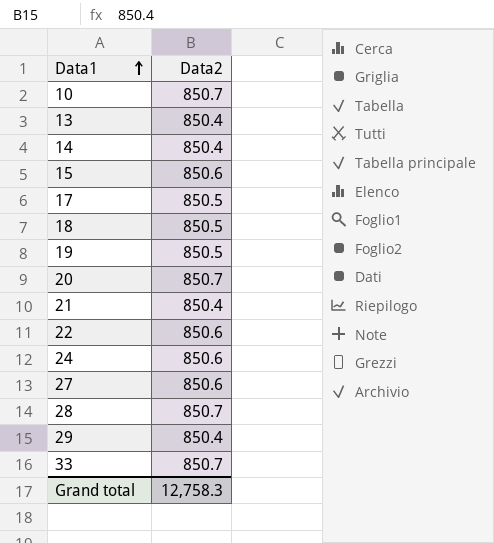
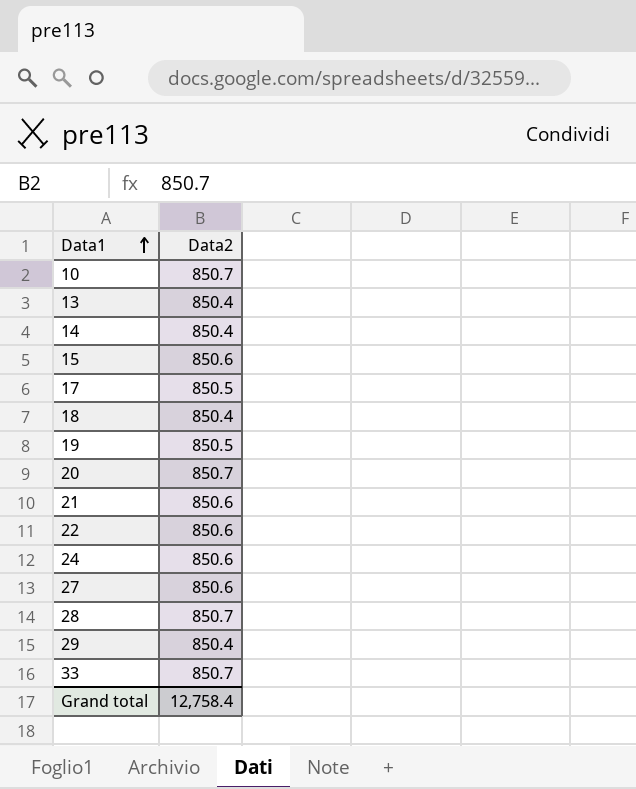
18 | Data2: 850.5 -> 850.4
21 | Data2: 850.4 -> 850.6
Grand total | Data2: 12,758.3 -> 12,758.4

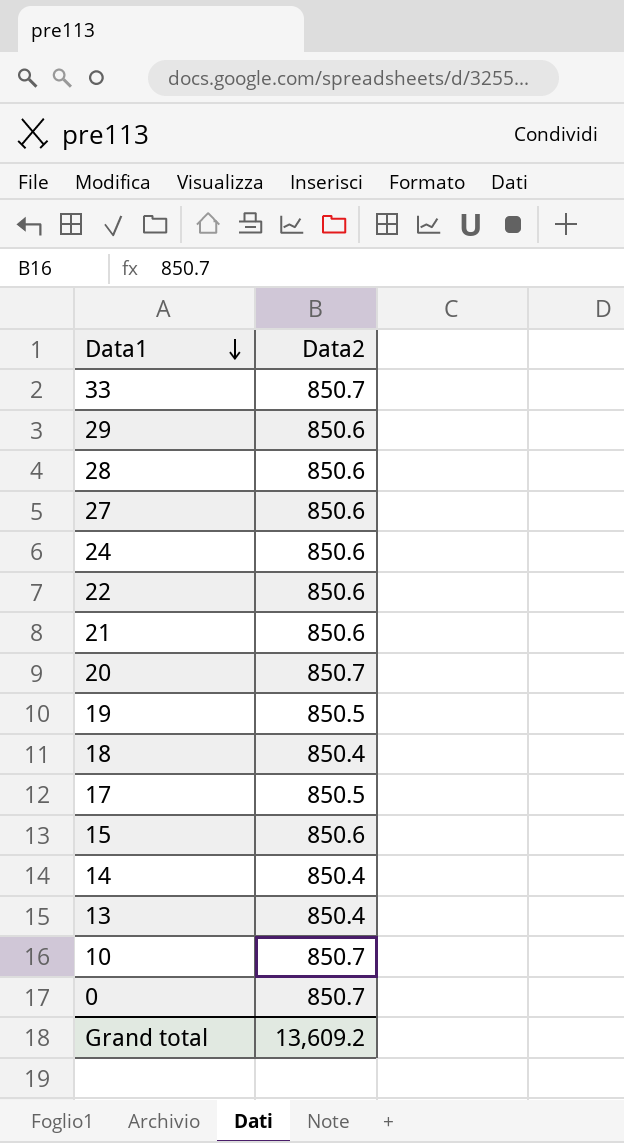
row order: Data1 ascending -> Data1 descending
29 | Data2: 850.4 -> 850.6
28 | Data2: 850.7 -> 850.6
row 0: none -> 850.7
Grand total | Data2: 12,758.4 -> 13,609.2

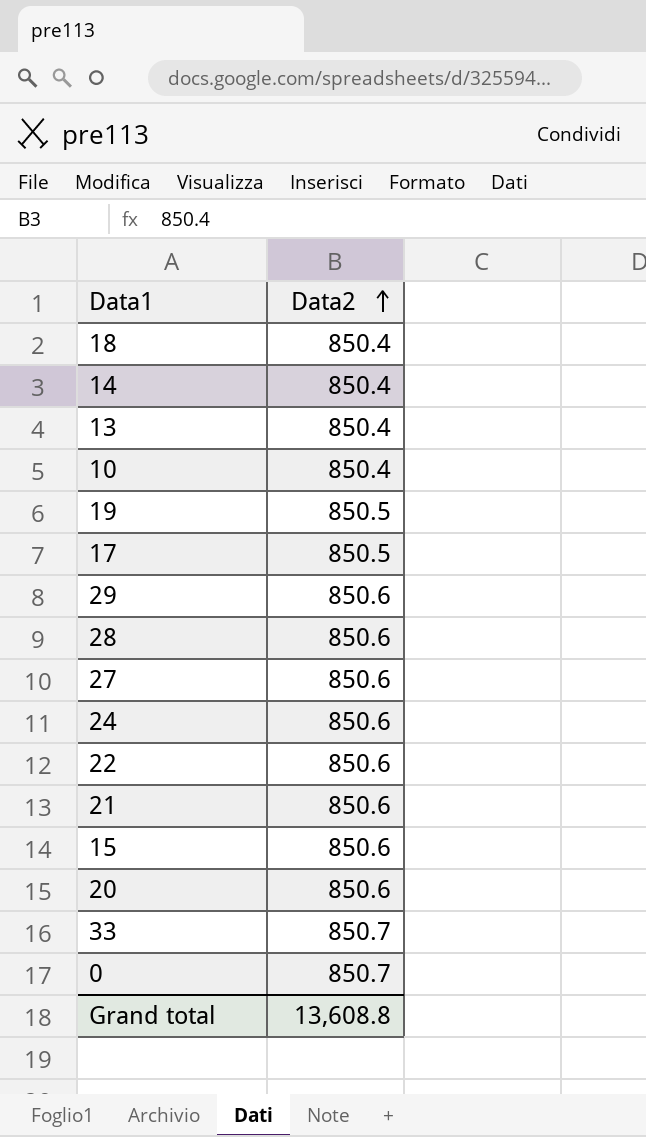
row order: Data1 descending -> Data2 ascending
10 | Data2: 850.7 -> 850.4
20 | Data2: 850.7 -> 850.6
Grand total | Data2: 13,609.2 -> 13,608.8

